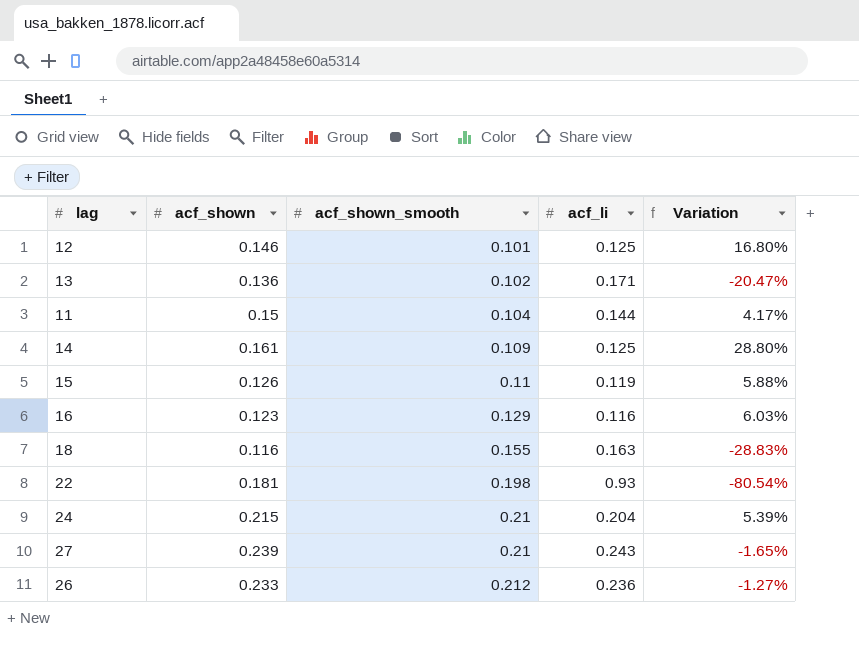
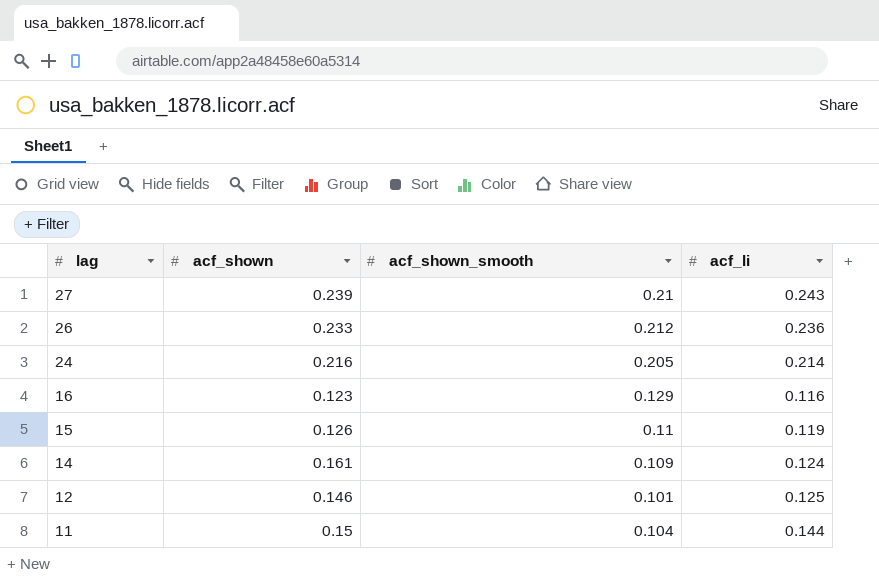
row order: acf_shown_smooth ascending -> lag descending
column Variation | formula: ([acf_shown] - [acf_li]) / [acf_li] -> none
row 13: 0.136 | 0.102 | 0.171 | -20.47% -> none
row 18: 0.116 | 0.155 | 0.163 | -28.83% -> none
row 22: 0.181 | 0.198 | 0.93 | -80.54% -> none
24 | acf_shown: 0.215 -> 0.216
24 | acf_shown_smooth: 0.21 -> 0.205
24 | acf_li: 0.204 -> 0.214
14 | acf_li: 0.125 -> 0.124

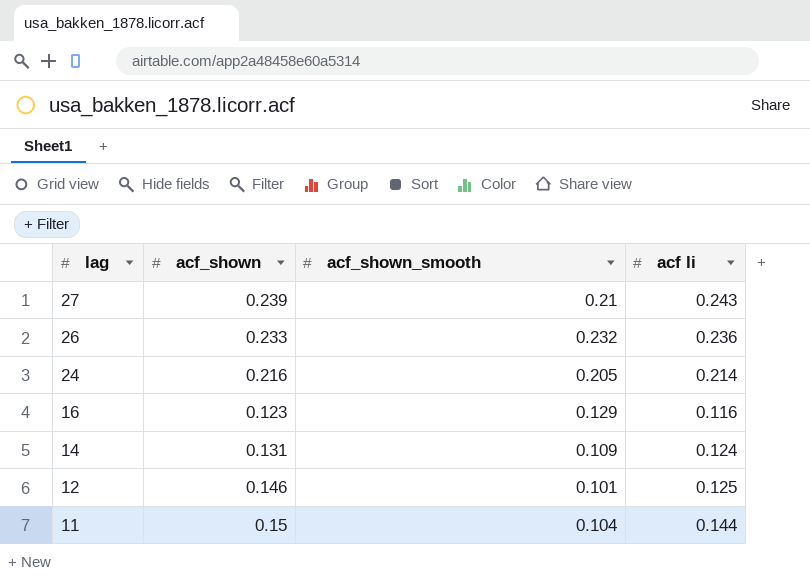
column name: acf_li -> acf li
row 15: 0.126 | 0.11 | 0.119 -> none
26 | acf_shown_smooth: 0.212 -> 0.232
14 | acf_shown: 0.161 -> 0.131

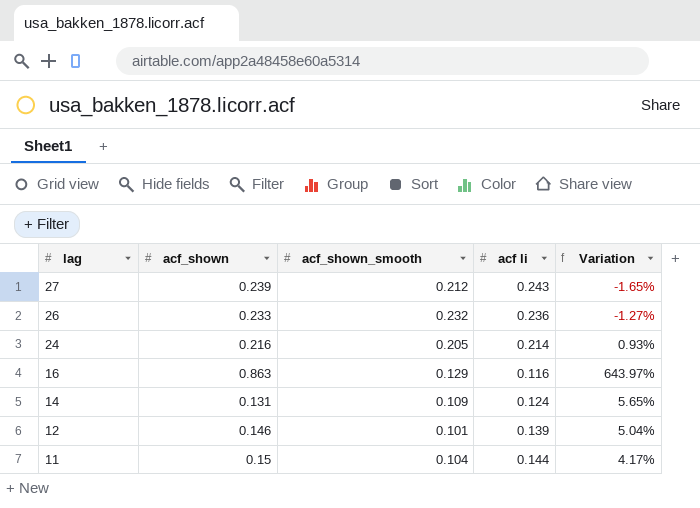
column Variation | formula: none -> ([acf_shown] - [acf li]) / [acf li]
27 | acf_shown_smooth: 0.21 -> 0.212
16 | acf_shown: 0.123 -> 0.863
12 | acf li: 0.125 -> 0.139

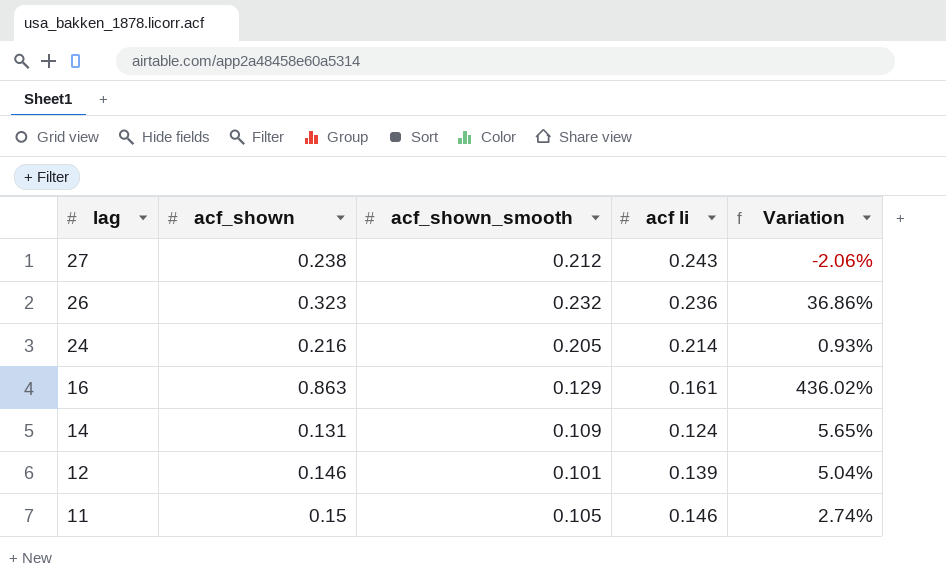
27 | acf_shown: 0.239 -> 0.238
27 | Variation: -1.65% -> -2.06%
26 | acf_shown: 0.233 -> 0.323
26 | Variation: -1.27% -> 36.86%
16 | acf li: 0.116 -> 0.161
16 | Variation: 643.97% -> 436.02%
11 | acf_shown_smooth: 0.104 -> 0.105
11 | acf li: 0.144 -> 0.146
11 | Variation: 4.17% -> 2.74%

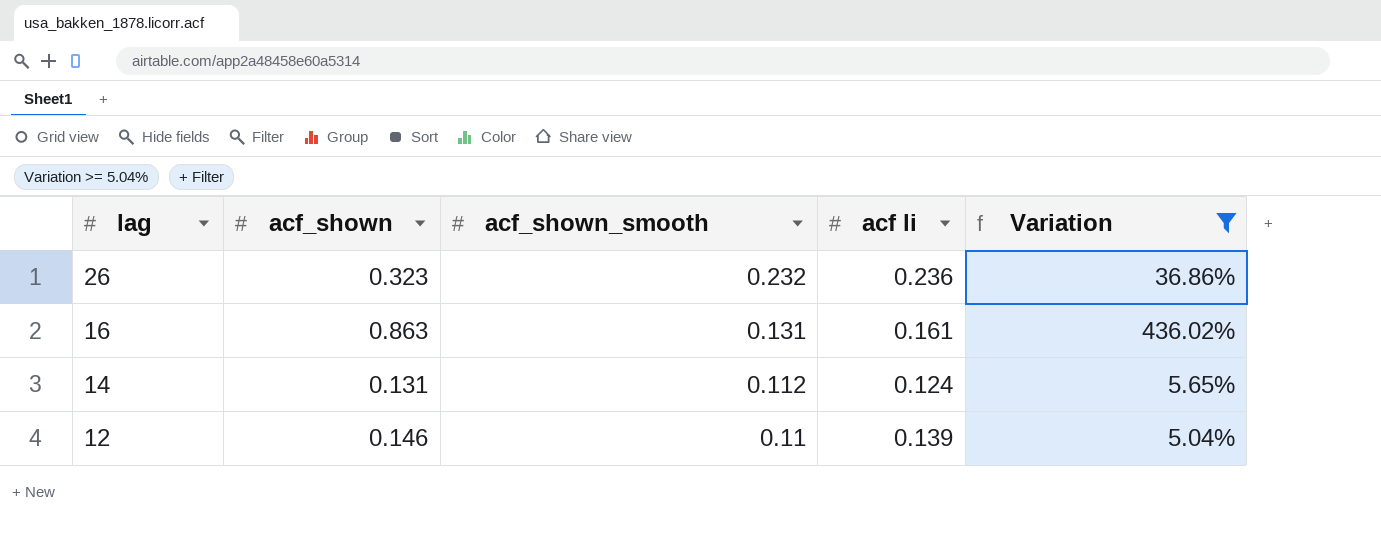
filter: none -> Variation >= 5.04%
16 | acf_shown_smooth: 0.129 -> 0.131
14 | acf_shown_smooth: 0.109 -> 0.112
12 | acf_shown_smooth: 0.101 -> 0.11

